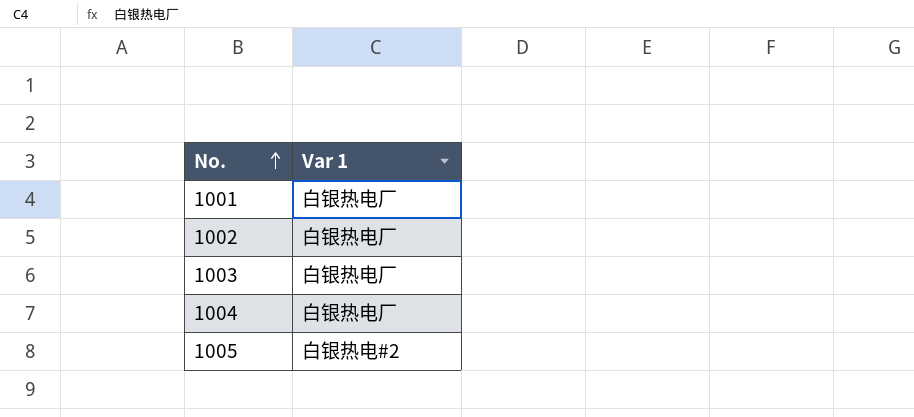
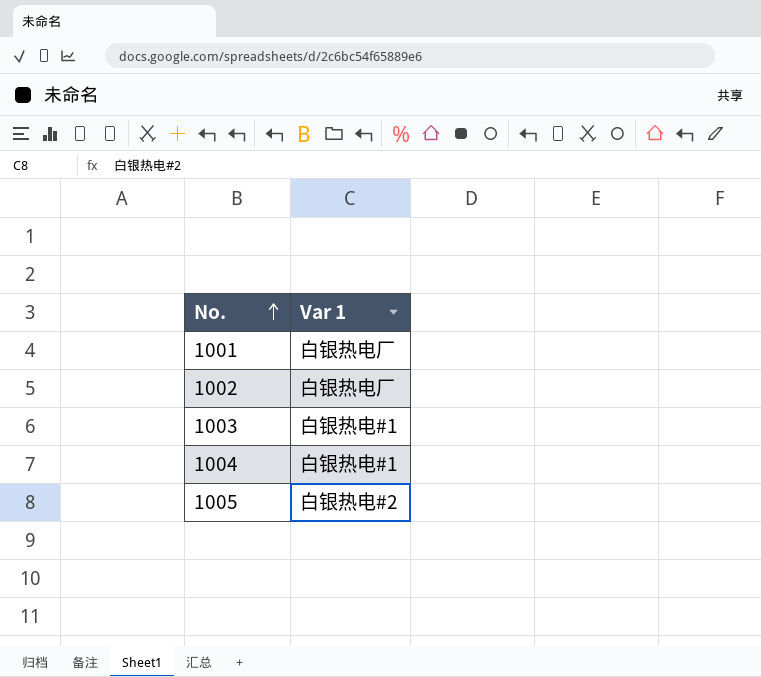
1003 | Var 1: 白银热电厂 -> 白银热电#1
1004 | Var 1: 白银热电厂 -> 白银热电#1

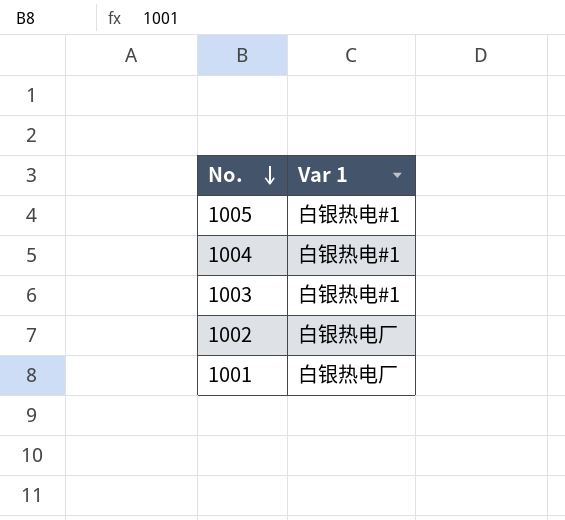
row order: No. ascending -> No. descending
1005 | Var 1: 白银热电#2 -> 白银热电#1

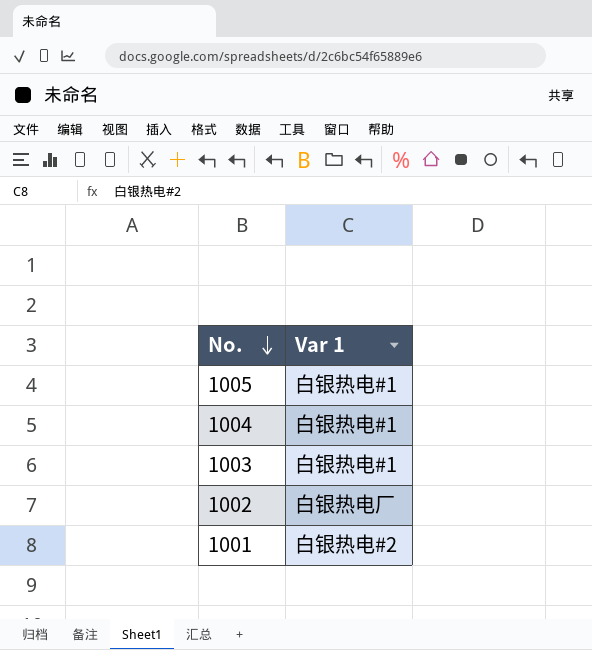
1001 | Var 1: 白银热电厂 -> 白银热电#2

